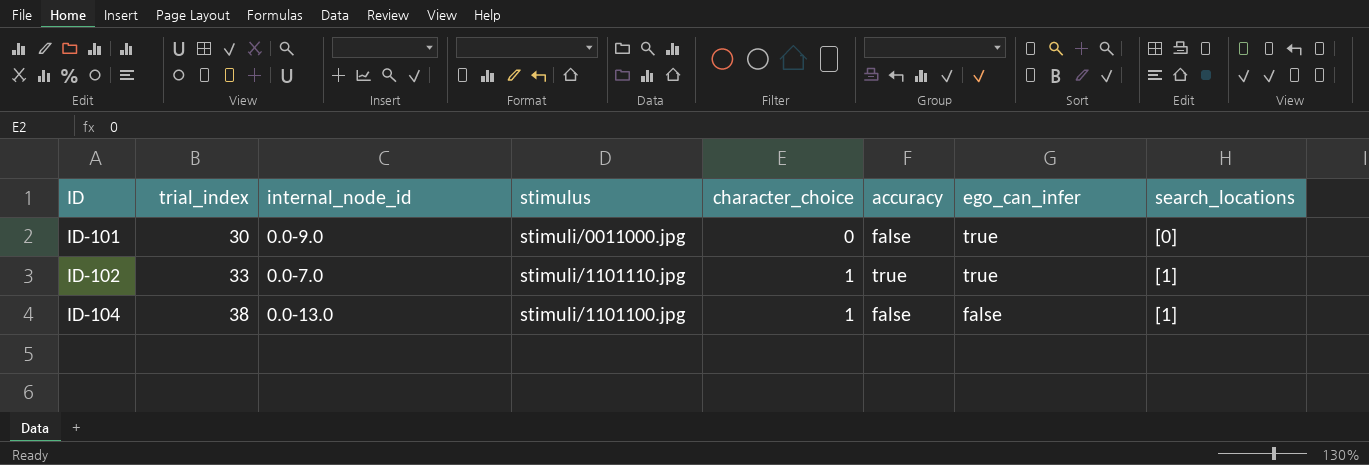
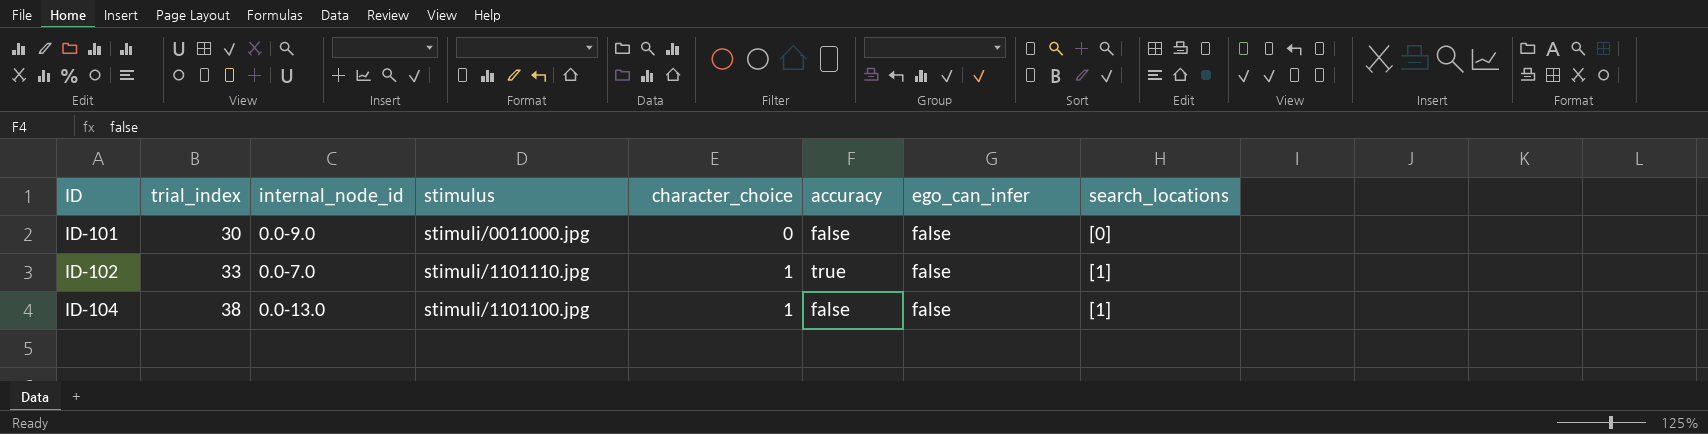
ID-101 | ego_can_infer: true -> false
ID-102 | ego_can_infer: true -> false

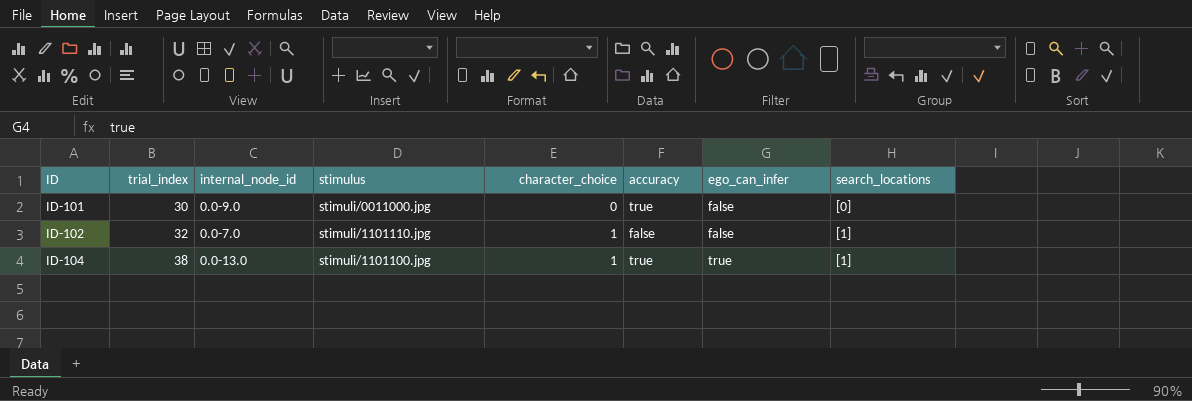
ID-101 | accuracy: false -> true
ID-102 | trial_index: 33 -> 32
ID-102 | accuracy: true -> false
ID-104 | accuracy: false -> true
ID-104 | ego_can_infer: false -> true

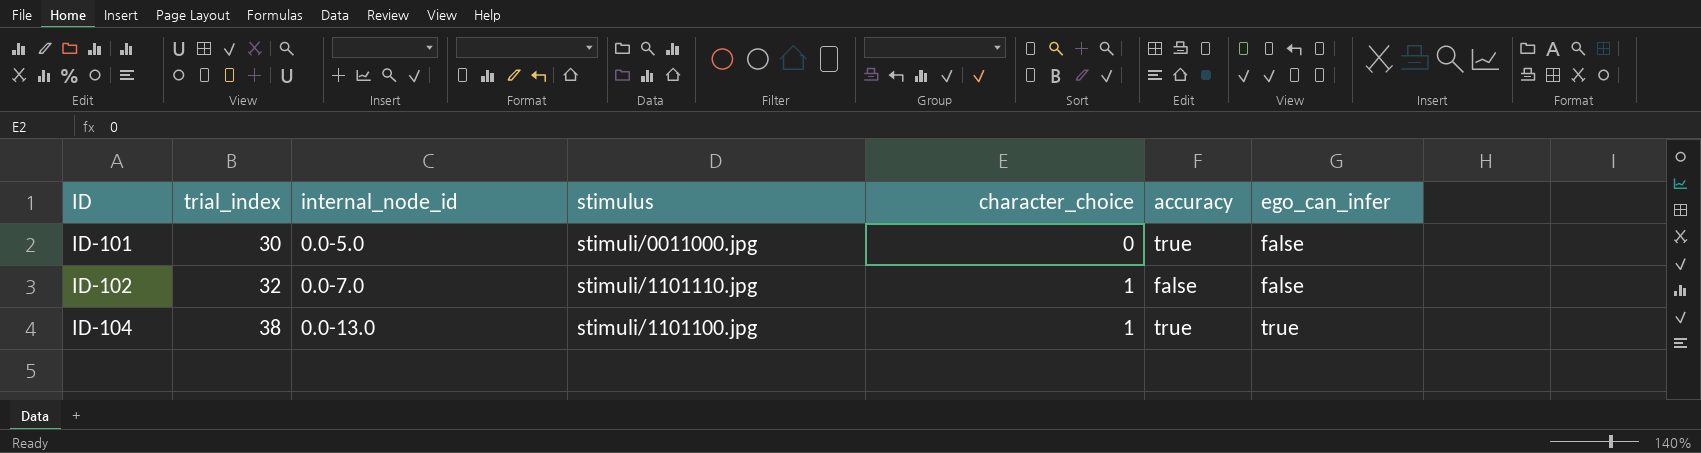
column search_locations | position: 8 -> none
ID-101 | internal_node_id: 0.0-9.0 -> 0.0-5.0

